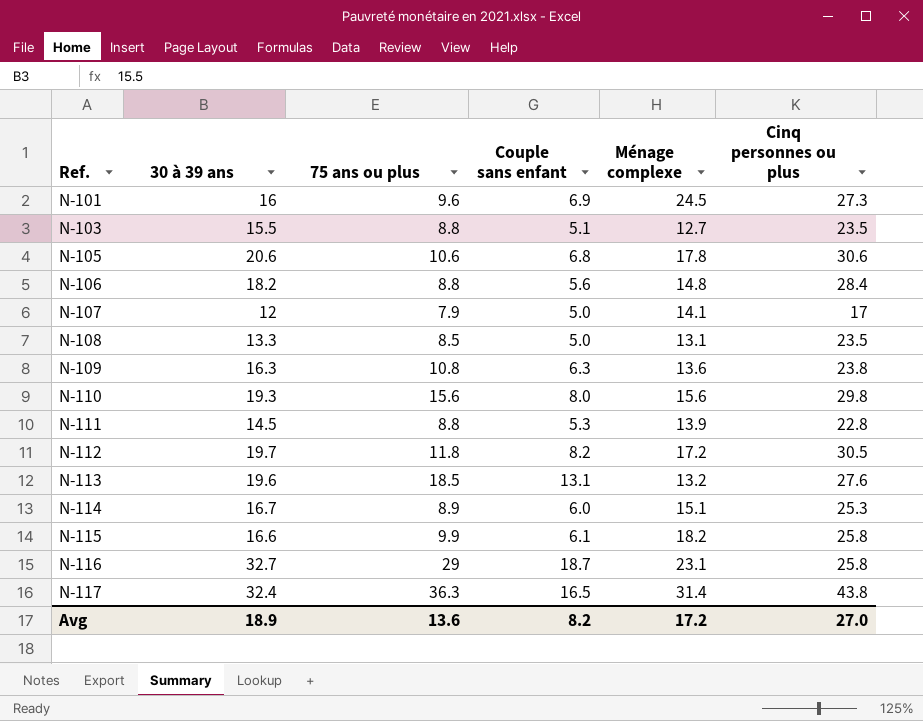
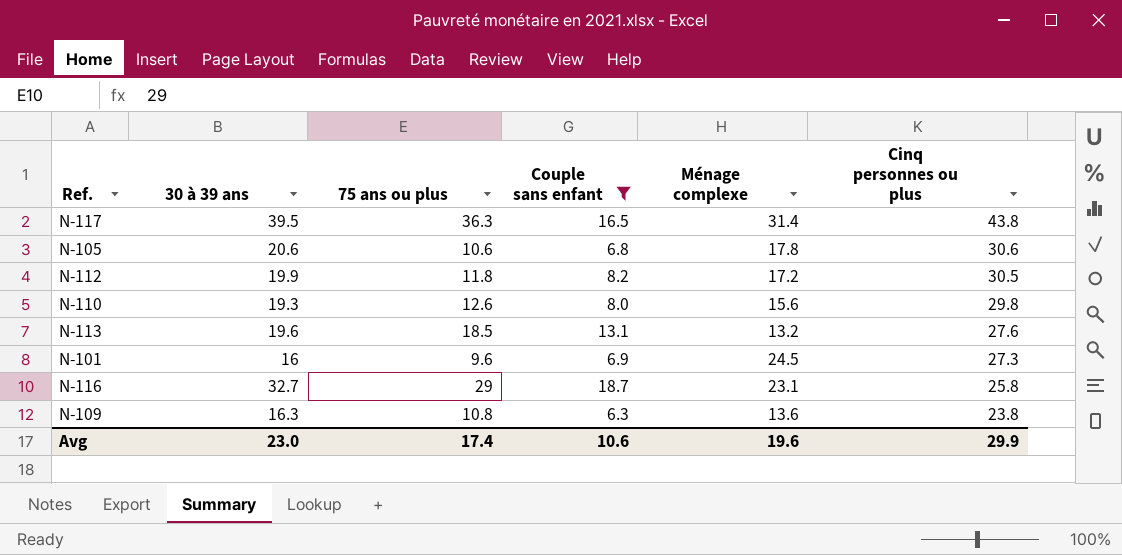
filter: none -> Couple sans enfant >= 6.3
row order: Ref. ascending -> Cinq personnes ou plus descending
N-117 | 30 à 39 ans: 32.4 -> 39.5
N-112 | 30 à 39 ans: 19.7 -> 19.9
N-110 | 75 ans ou plus: 15.6 -> 12.6
Avg | 30 à 39 ans: 18.9 -> 23.0
Avg | 75 ans ou plus: 13.6 -> 17.4
Avg | Couple sans enfant: 8.2 -> 10.6
Avg | Ménage complexe: 17.2 -> 19.6
Avg | Cinq personnes ou plus: 27.0 -> 29.9

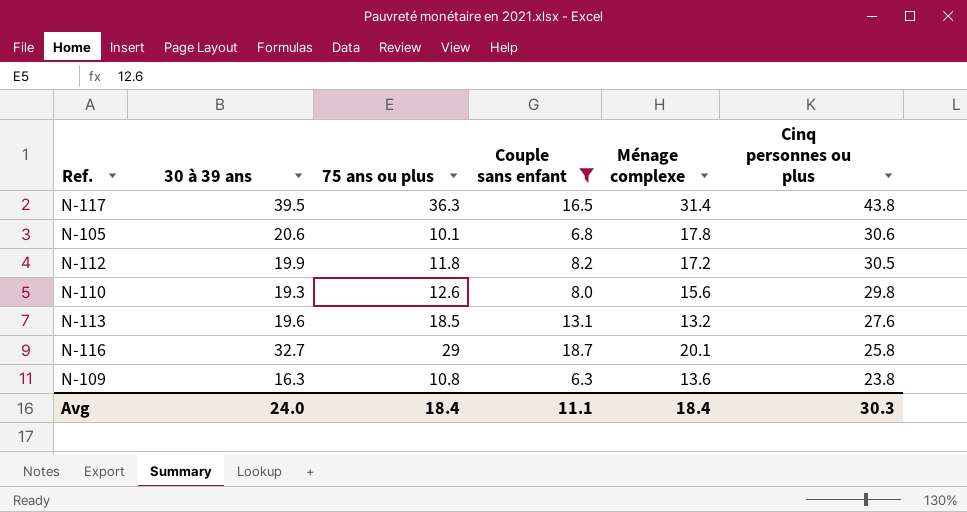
row N-101: 16 | 9.6 | 6.9 | 24.5 | 27.3 -> none
N-105 | 75 ans ou plus: 10.6 -> 10.1
N-116 | Ménage complexe: 23.1 -> 20.1
Avg | 30 à 39 ans: 23.0 -> 24.0
Avg | 75 ans ou plus: 17.4 -> 18.4
Avg | Couple sans enfant: 10.6 -> 11.1
Avg | Ménage complexe: 19.6 -> 18.4
Avg | Cinq personnes ou plus: 29.9 -> 30.3

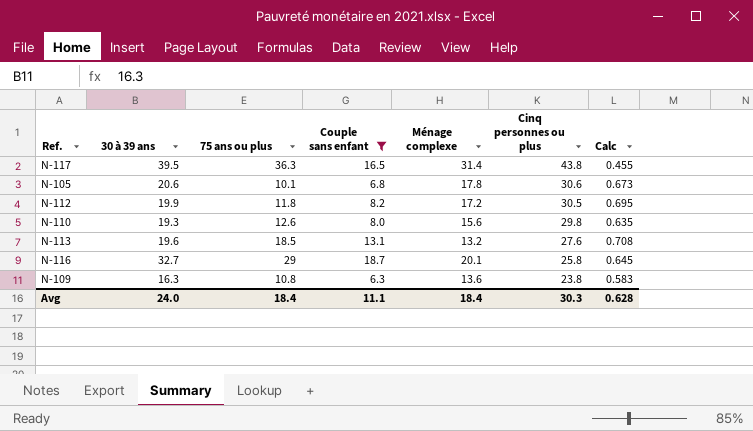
column Calc | formula: none -> [Couple sans enfant] / [75 ans ou plus]

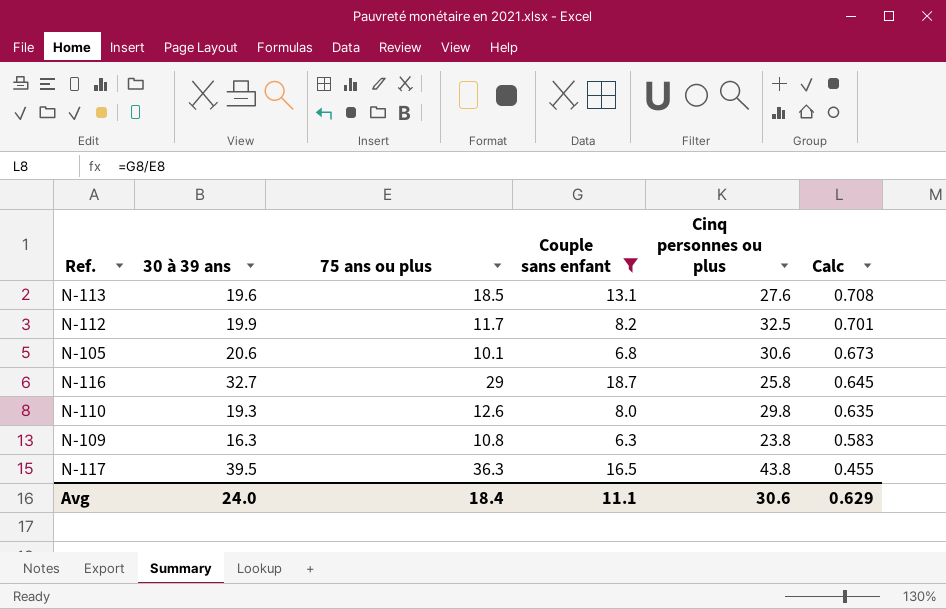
row order: Cinq personnes ou plus descending -> Calc descending
column Ménage complexe | position: 5 -> none
N-112 | 75 ans ou plus: 11.8 -> 11.7
N-112 | Cinq personnes ou plus: 30.5 -> 32.5
N-112 | Calc: 0.695 -> 0.701
Avg | Cinq personnes ou plus: 30.3 -> 30.6
Avg | Calc: 0.628 -> 0.629

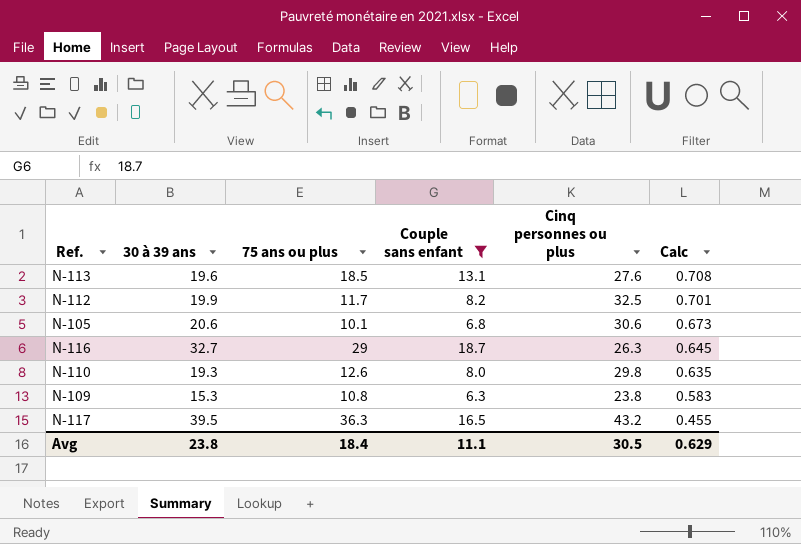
N-116 | Cinq personnes ou plus: 25.8 -> 26.3
N-109 | 30 à 39 ans: 16.3 -> 15.3
N-117 | Cinq personnes ou plus: 43.8 -> 43.2
Avg | 30 à 39 ans: 24.0 -> 23.8
Avg | Cinq personnes ou plus: 30.6 -> 30.5

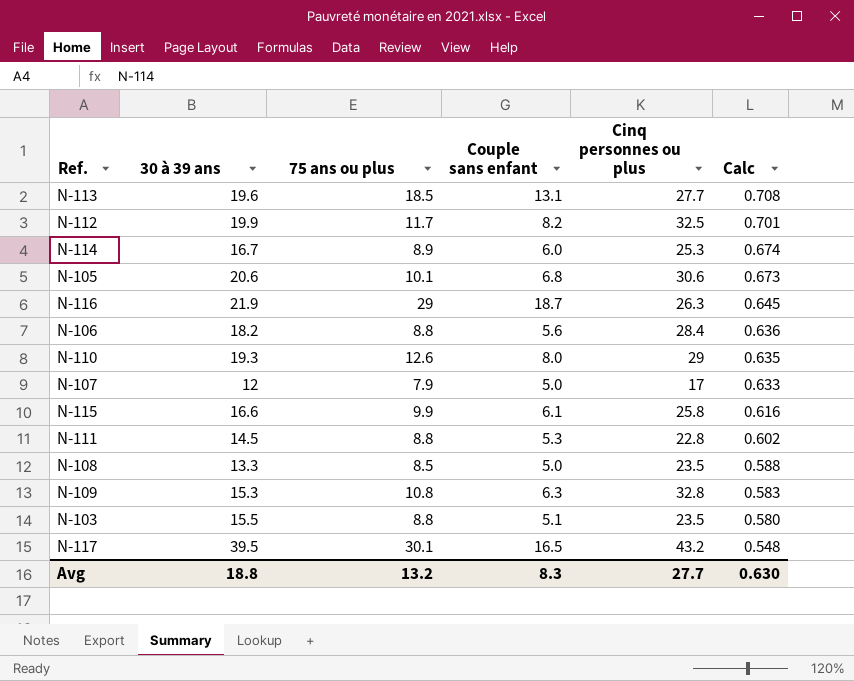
filter: Couple sans enfant >= 6.3 -> none
N-113 | Cinq personnes ou plus: 27.6 -> 27.7
N-116 | 30 à 39 ans: 32.7 -> 21.9
N-110 | Cinq personnes ou plus: 29.8 -> 29
N-109 | Cinq personnes ou plus: 23.8 -> 32.8
N-117 | 75 ans ou plus: 36.3 -> 30.1
N-117 | Calc: 0.455 -> 0.548
Avg | 30 à 39 ans: 23.8 -> 18.8
Avg | 75 ans ou plus: 18.4 -> 13.2
Avg | Couple sans enfant: 11.1 -> 8.3
Avg | Cinq personnes ou plus: 30.5 -> 27.7
Avg | Calc: 0.629 -> 0.630

